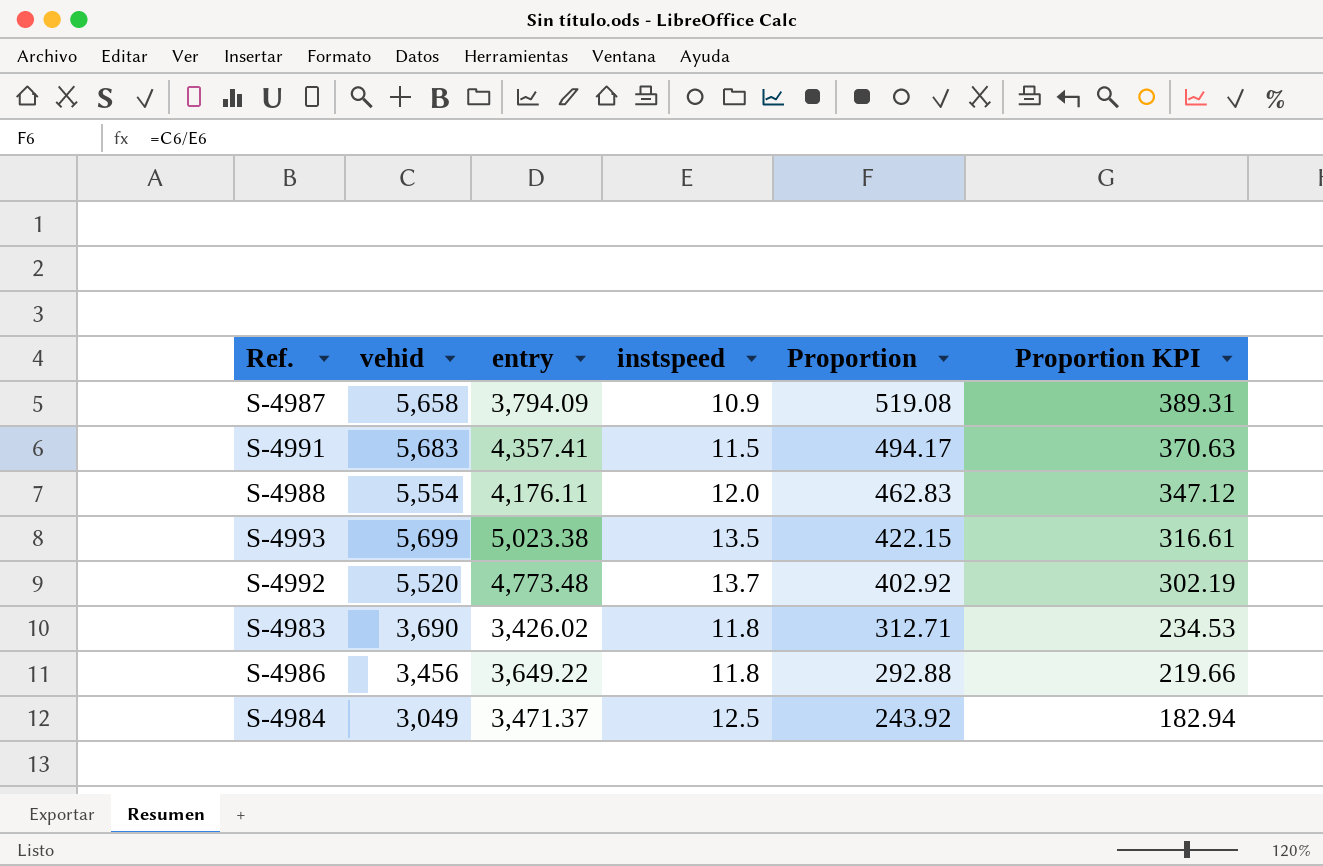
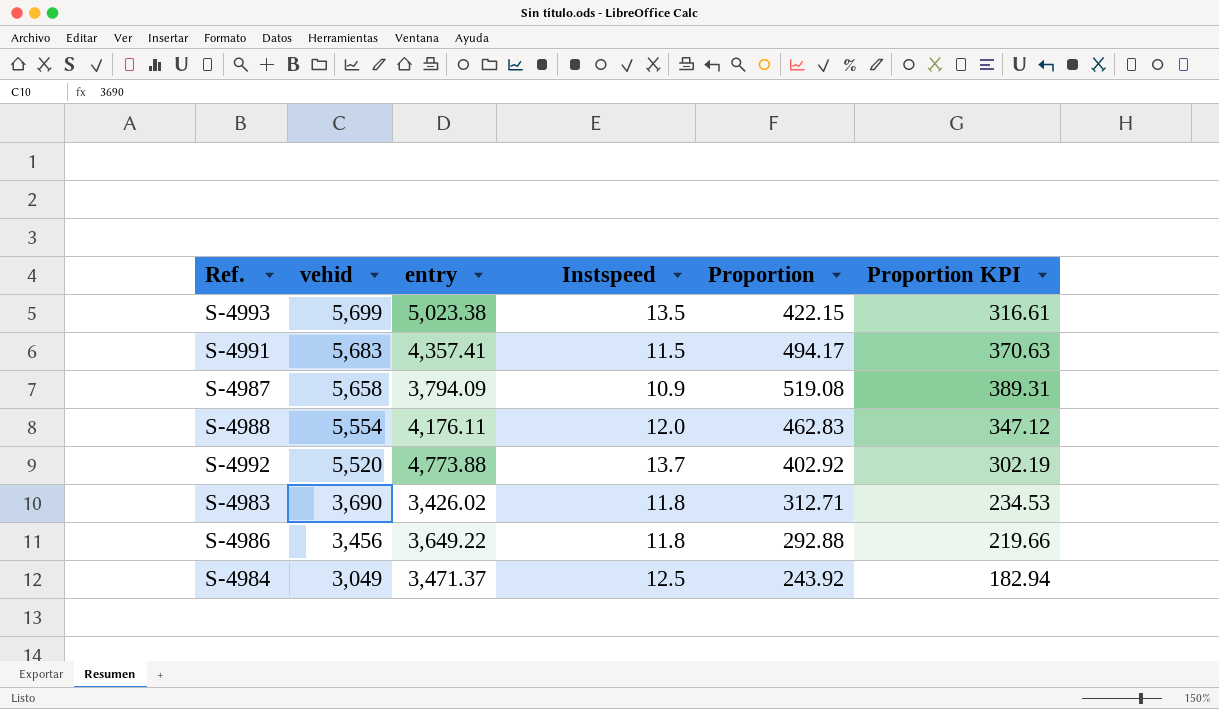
row order: Proportion descending -> vehid descending
column name: instspeed -> Instspeed
S-4992 | entry: 4,773.48 -> 4,773.88

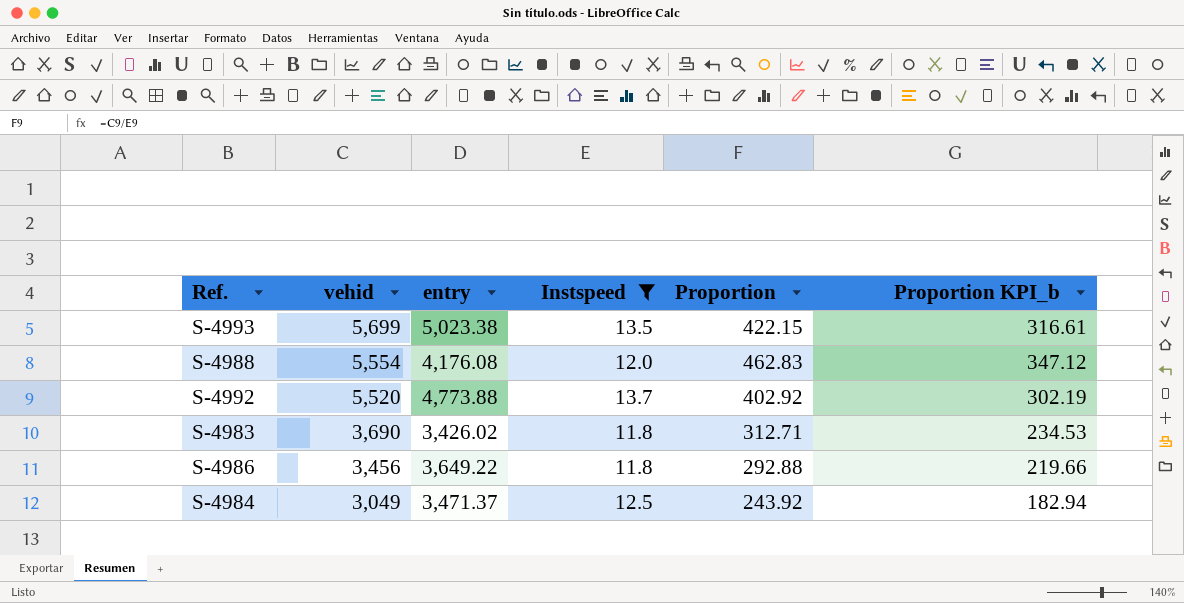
filter: none -> Instspeed >= 11.8
column name: Proportion KPI -> Proportion KPI_b
S-4988 | entry: 4,176.11 -> 4,176.08

